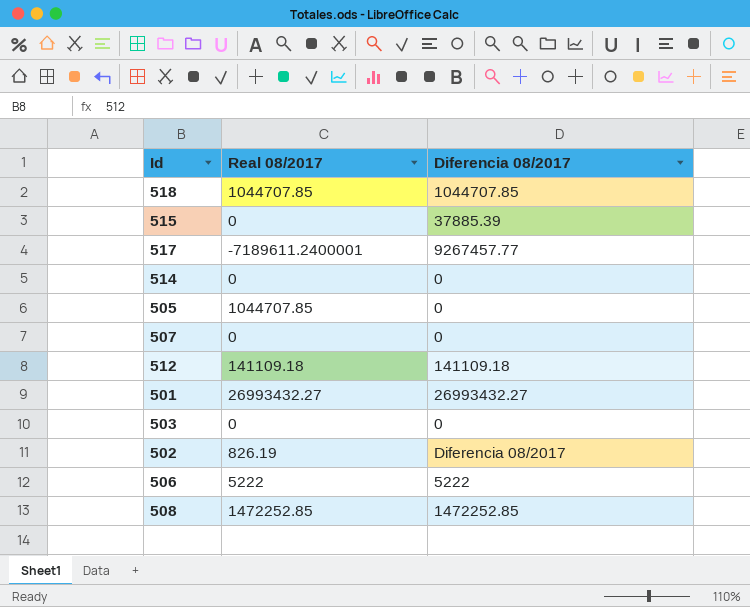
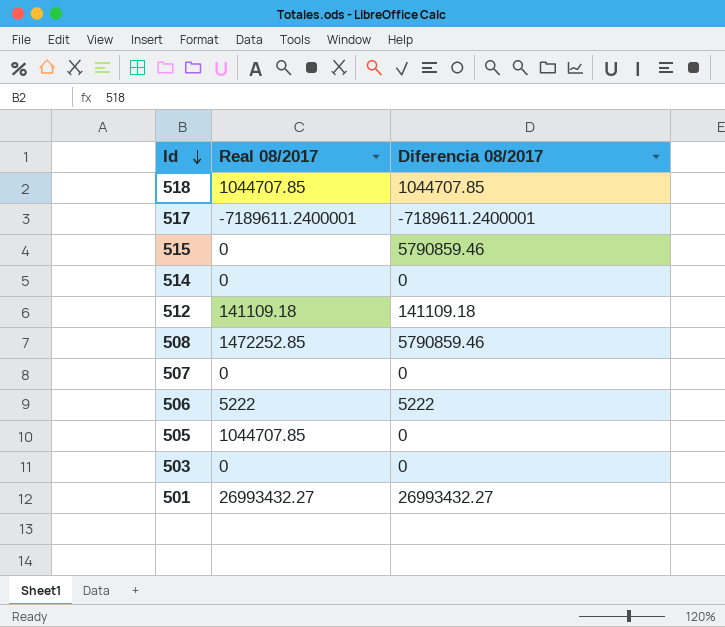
row order: none -> Id descending
row 502: 826.19 | Diferencia 08/2017 -> none
517 | Diferencia 08/2017: 9267457.77 -> -7189611.2400001
515 | Diferencia 08/2017: 37885.39 -> 5790859.46
508 | Diferencia 08/2017: 1472252.85 -> 5790859.46

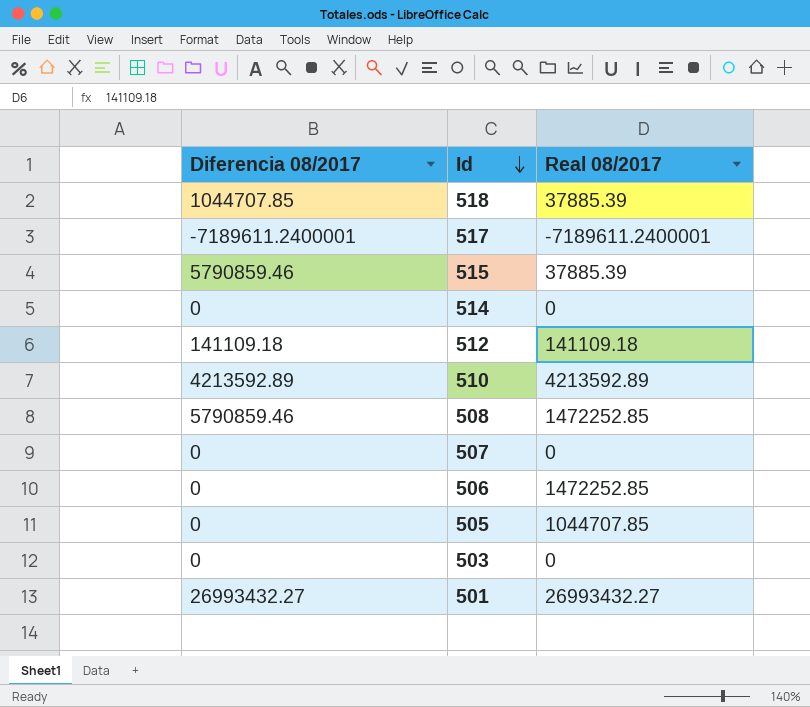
column Diferencia 08/2017 | position: 3 -> 1
518 | Real 08/2017: 1044707.85 -> 37885.39
515 | Real 08/2017: 0 -> 37885.39
row 510: none -> 4213592.89 | 4213592.89
506 | Diferencia 08/2017: 5222 -> 0
506 | Real 08/2017: 5222 -> 1472252.85

